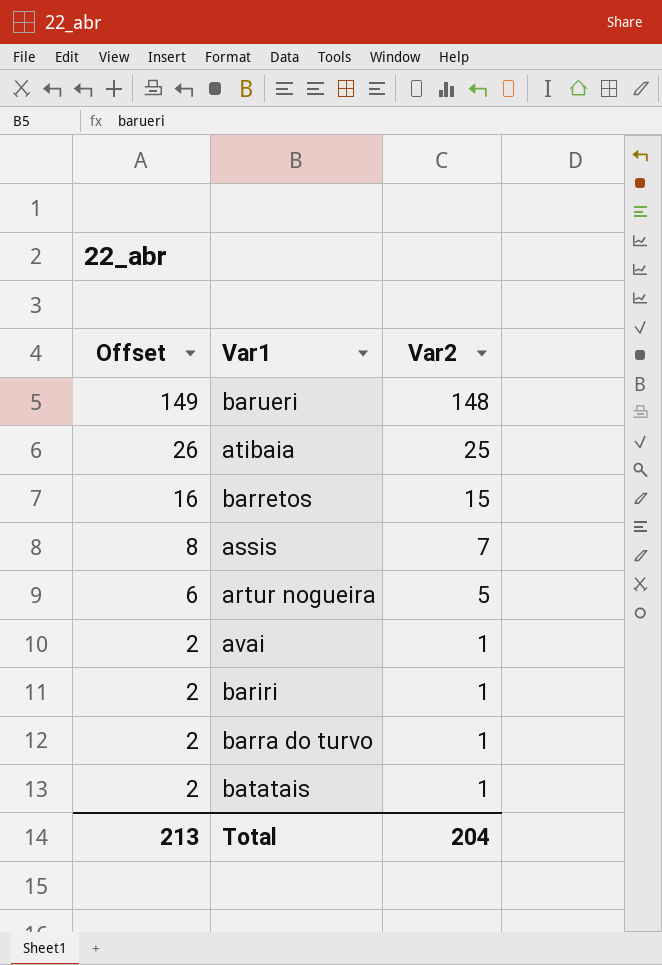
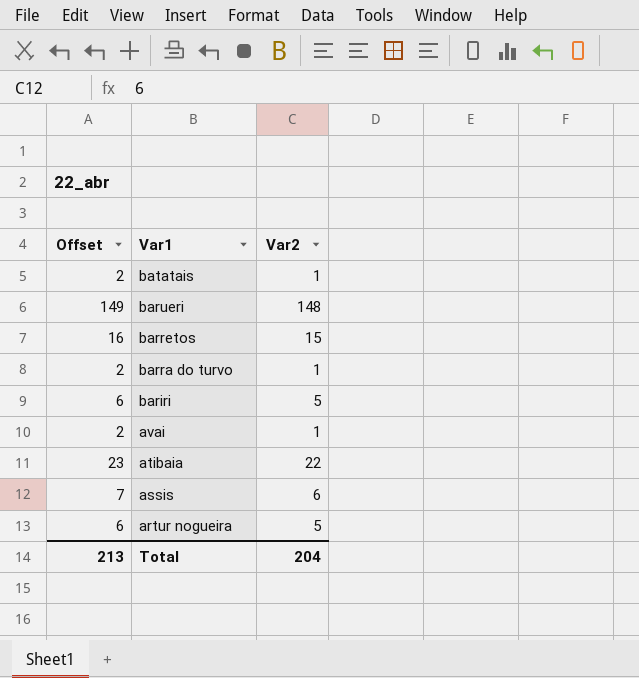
row order: Offset descending -> Var1 descending
bariri | Offset: 2 -> 6
bariri | Var2: 1 -> 5
atibaia | Offset: 26 -> 23
atibaia | Var2: 25 -> 22
assis | Offset: 8 -> 7
assis | Var2: 7 -> 6

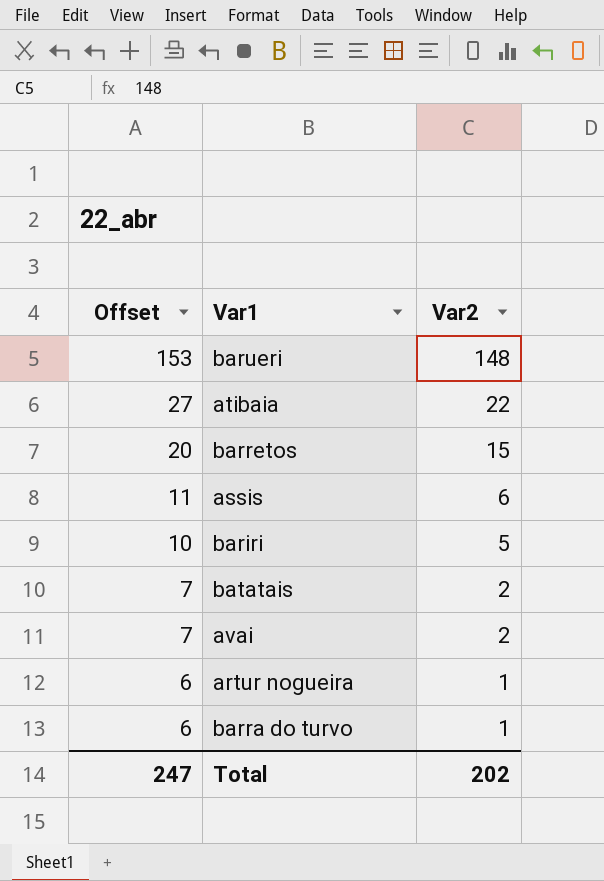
row order: Var1 descending -> Offset descending
column Offset | formula: [Var2] + 1 -> [Var2] + 5
batatais | Var2: 1 -> 2
avai | Var2: 1 -> 2
artur nogueira | Var2: 5 -> 1
Total | Offset: 213 -> 247
Total | Var2: 204 -> 202

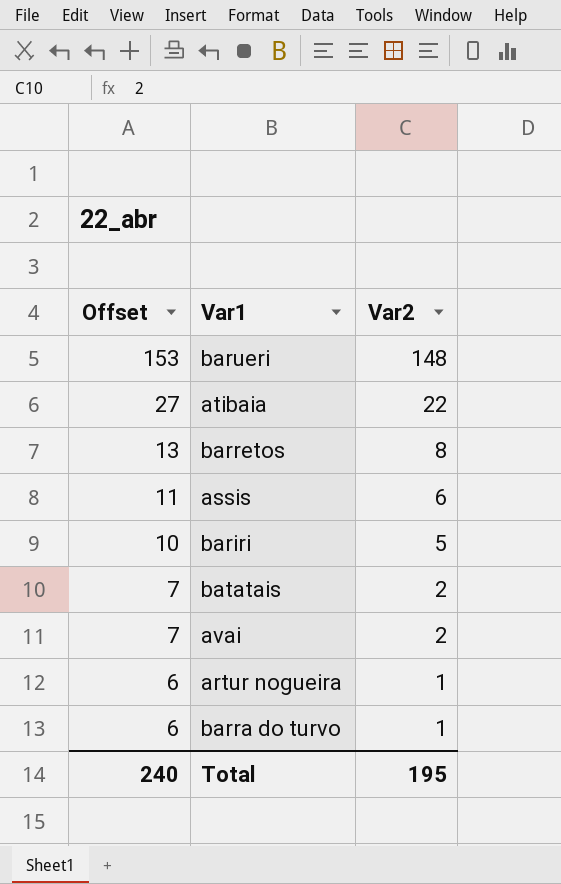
barretos | Offset: 20 -> 13
barretos | Var2: 15 -> 8
Total | Offset: 247 -> 240
Total | Var2: 202 -> 195

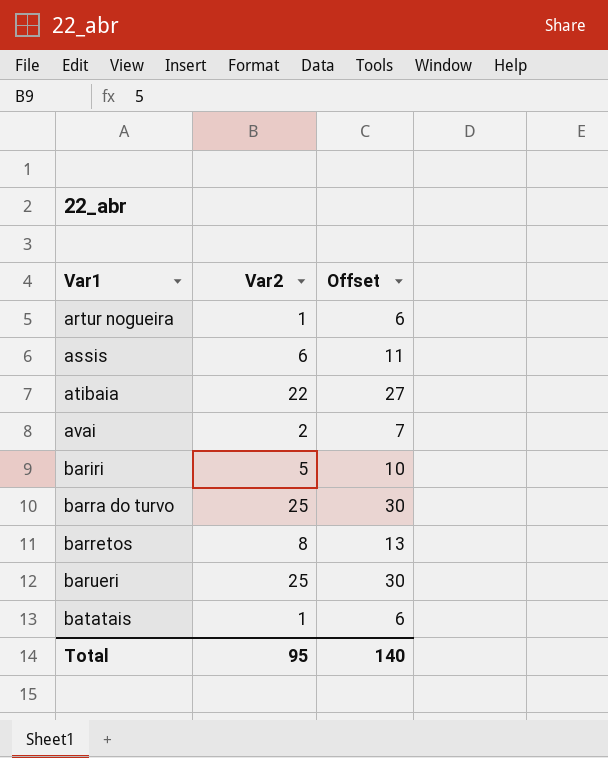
row order: Offset descending -> Var1 ascending
column Offset | position: 1 -> 3
barra do turvo | Var2: 1 -> 25
barra do turvo | Offset: 6 -> 30
barueri | Var2: 148 -> 25
barueri | Offset: 153 -> 30
batatais | Var2: 2 -> 1
batatais | Offset: 7 -> 6
Total | Var2: 195 -> 95
Total | Offset: 240 -> 140

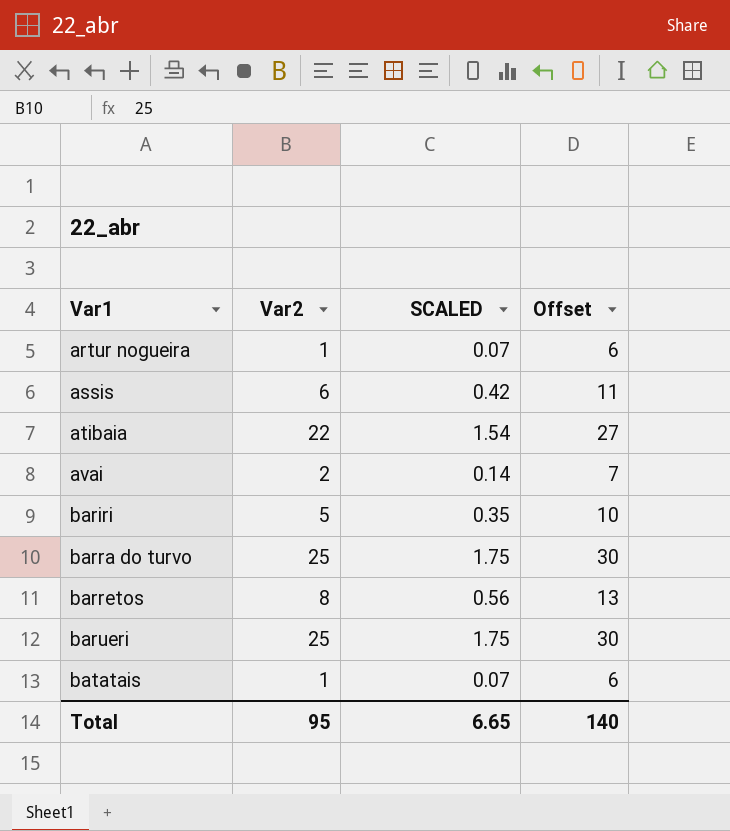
column SCALED | formula: none -> [Var2] * 0.07

